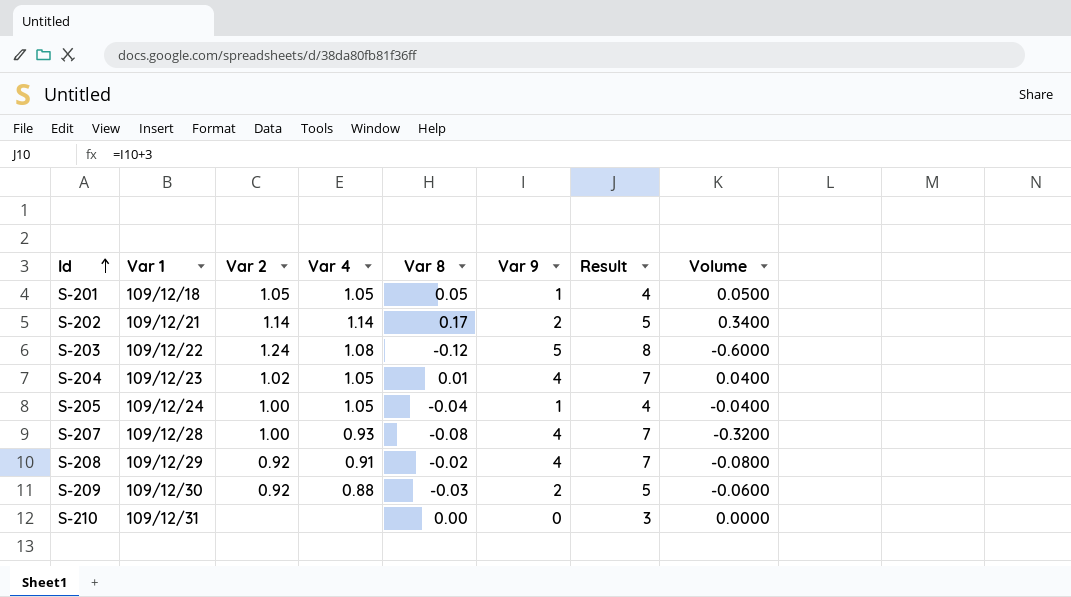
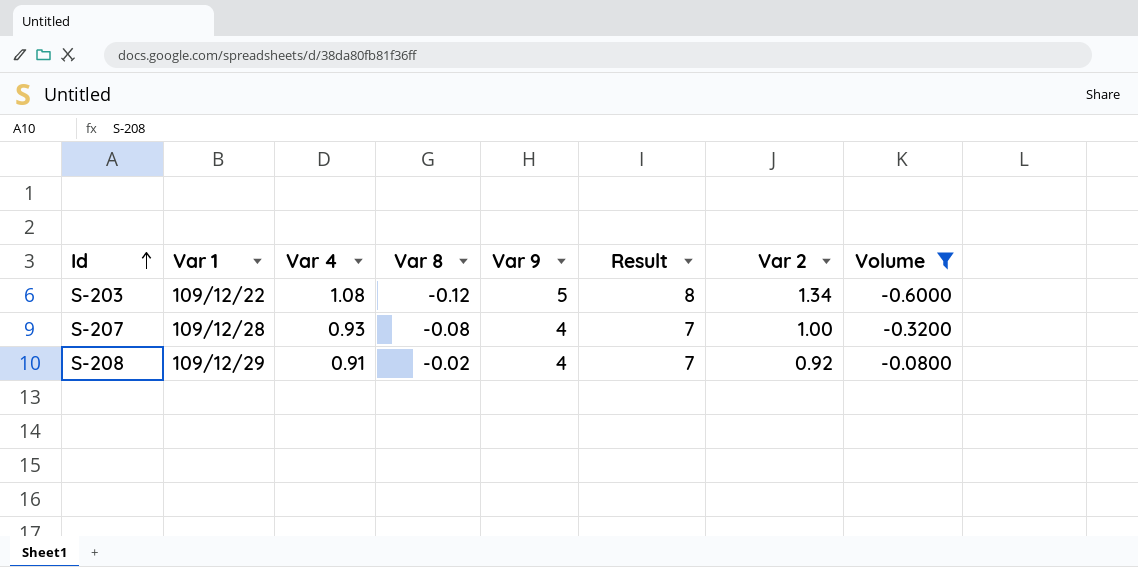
filter: none -> Volume <= -0.0800
column Var 2 | position: 3 -> 7
S-203 | Var 2: 1.24 -> 1.34

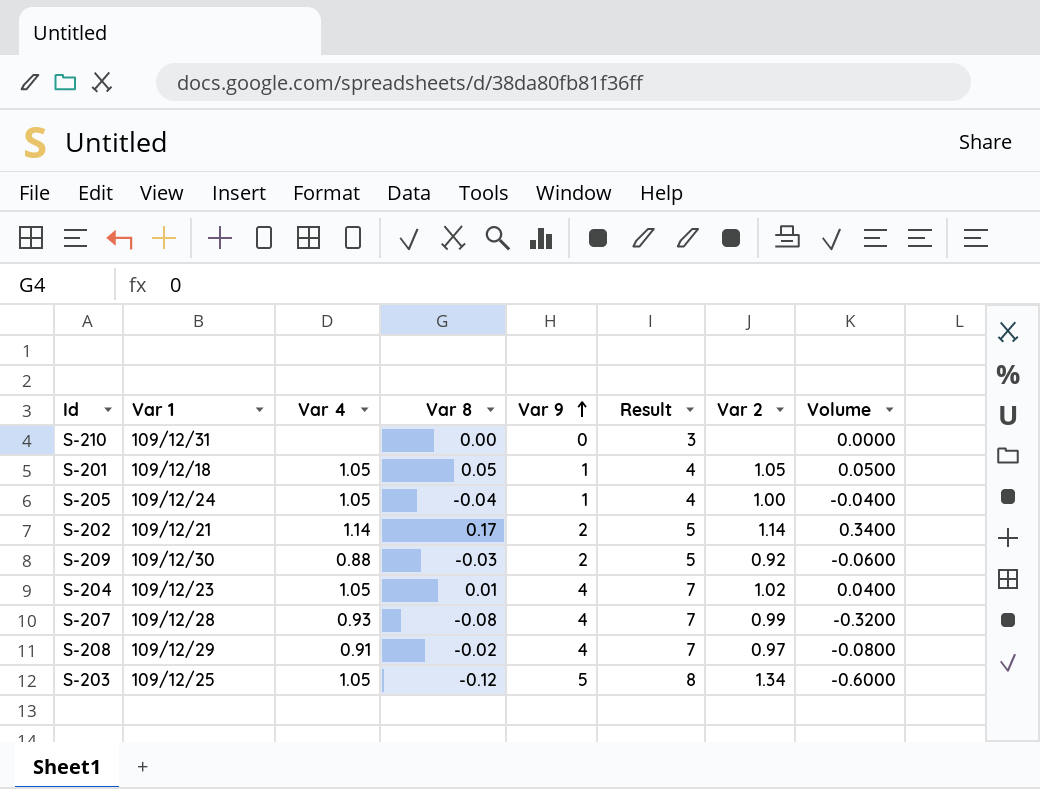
filter: Volume <= -0.0800 -> none
row order: Id ascending -> Var 9 ascending
S-207 | Var 2: 1.00 -> 0.99
S-208 | Var 2: 0.92 -> 0.97
S-203 | Var 1: 109/12/22 -> 109/12/25
S-203 | Var 4: 1.08 -> 1.05

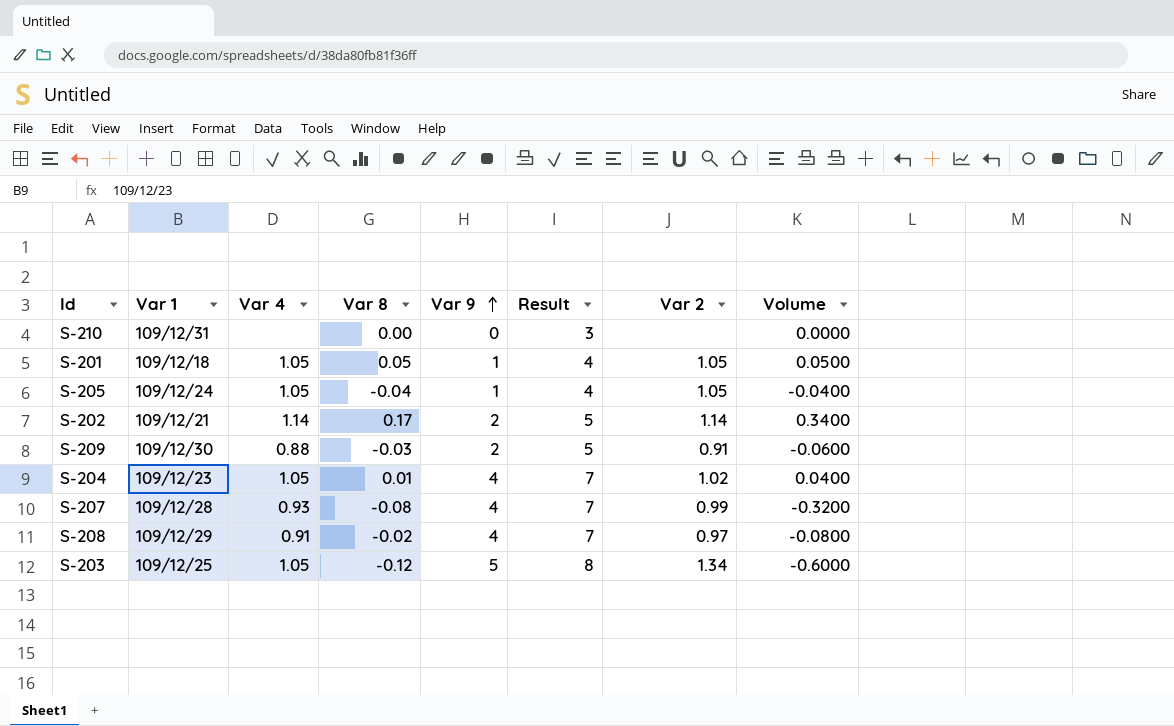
S-205 | Var 2: 1.00 -> 1.05
S-209 | Var 2: 0.92 -> 0.91

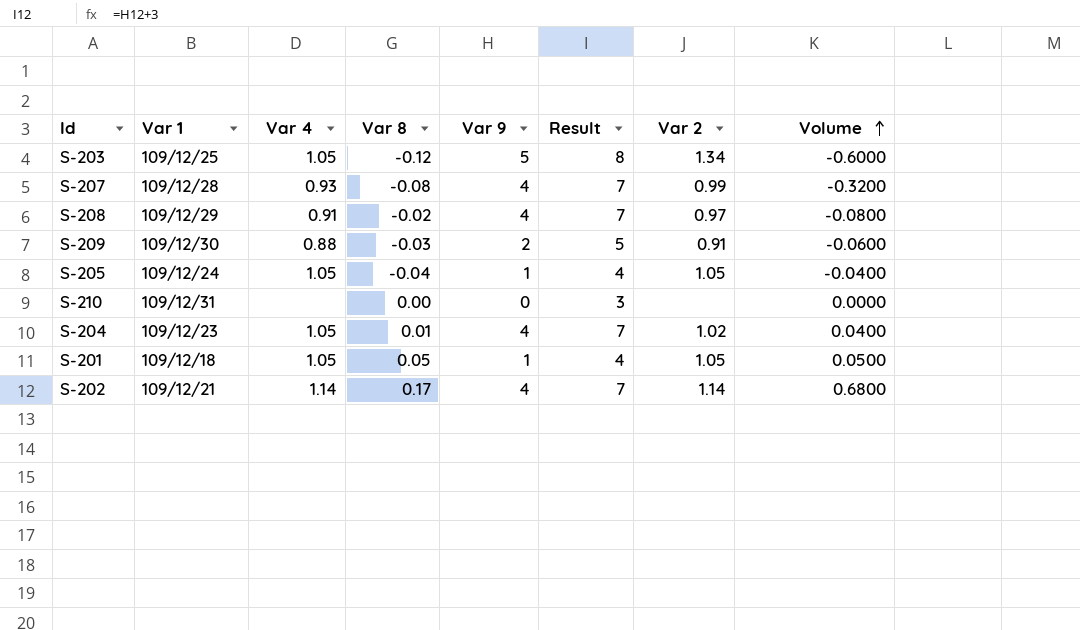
row order: Var 9 ascending -> Volume ascending
S-202 | Var 9: 2 -> 4
S-202 | Result: 5 -> 7
S-202 | Volume: 0.3400 -> 0.6800

